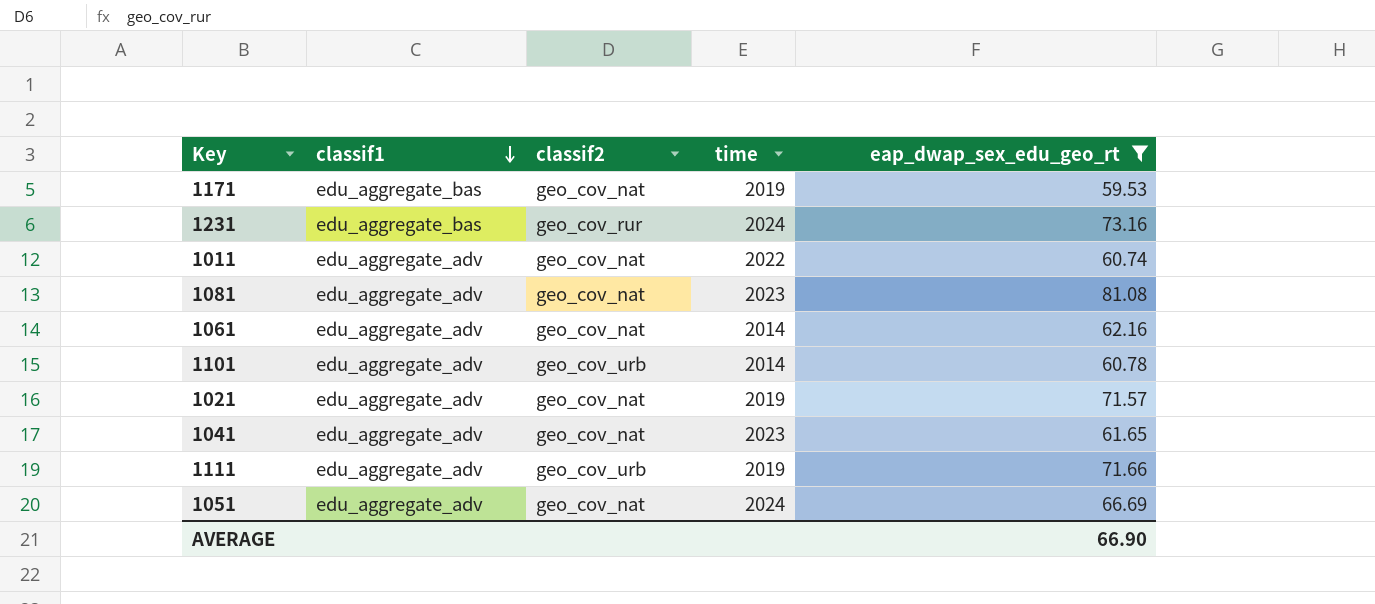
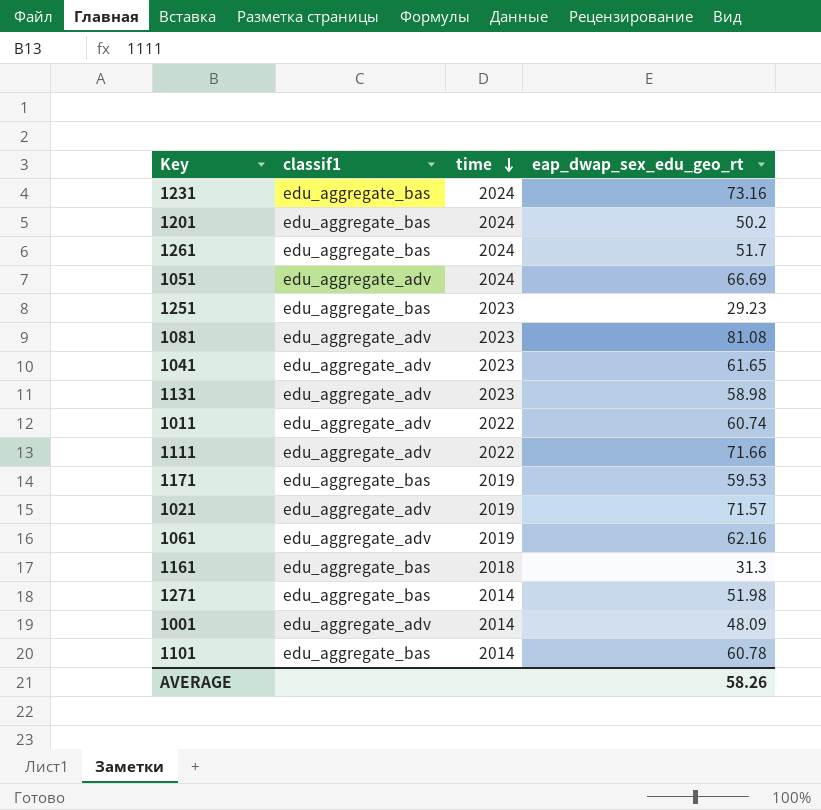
filter: eap_dwap_sex_edu_geo_rt >= 59.53 -> none
row order: classif1 descending -> time descending
column classif2 | position: 3 -> none
1111 | time: 2019 -> 2022
1061 | time: 2014 -> 2019
1101 | classif1: edu_aggregate_adv -> edu_aggregate_bas
AVERAGE | eap_dwap_sex_edu_geo_rt: 66.90 -> 58.26

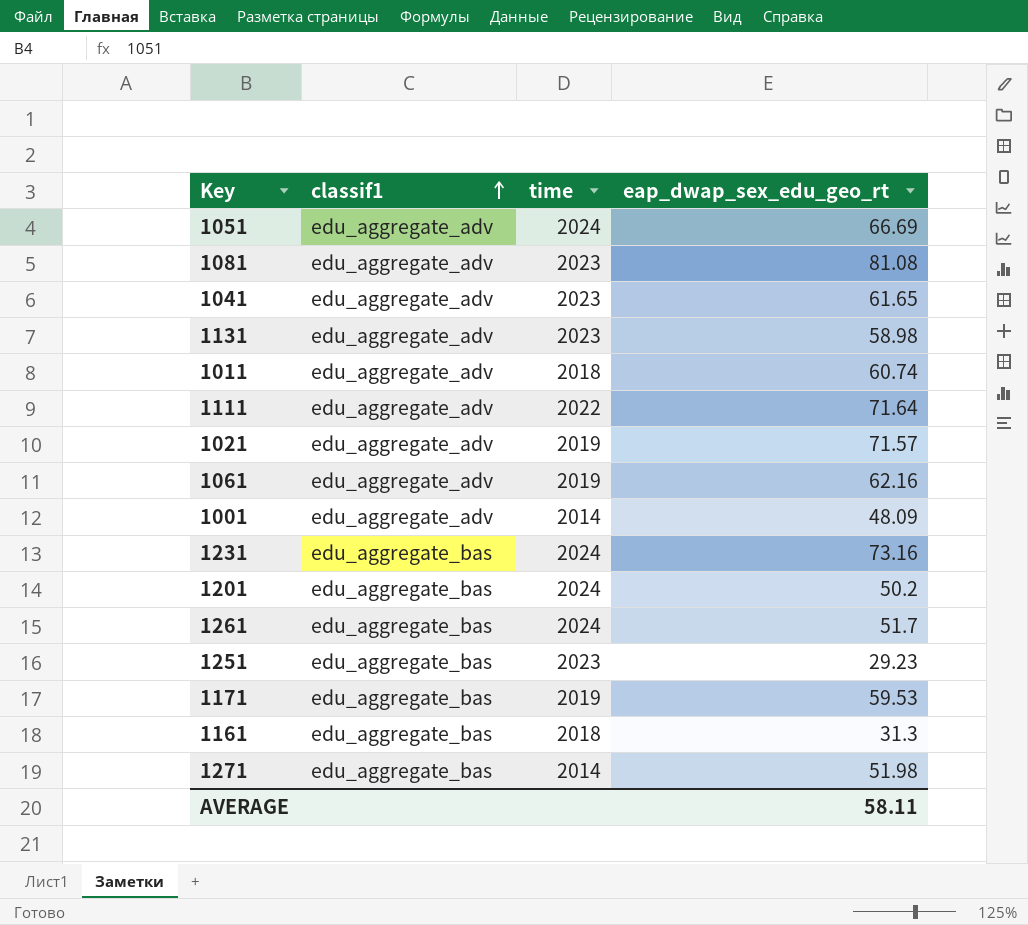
row order: time descending -> classif1 ascending
row 1101: edu_aggregate_bas | 2014 | 60.78 -> none
1011 | time: 2022 -> 2018
1111 | eap_dwap_sex_edu_geo_rt: 71.66 -> 71.64
AVERAGE | eap_dwap_sex_edu_geo_rt: 58.26 -> 58.11

